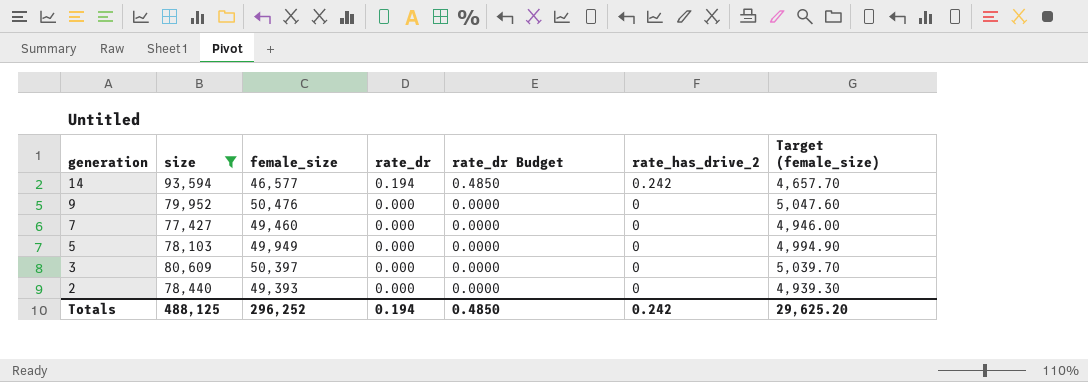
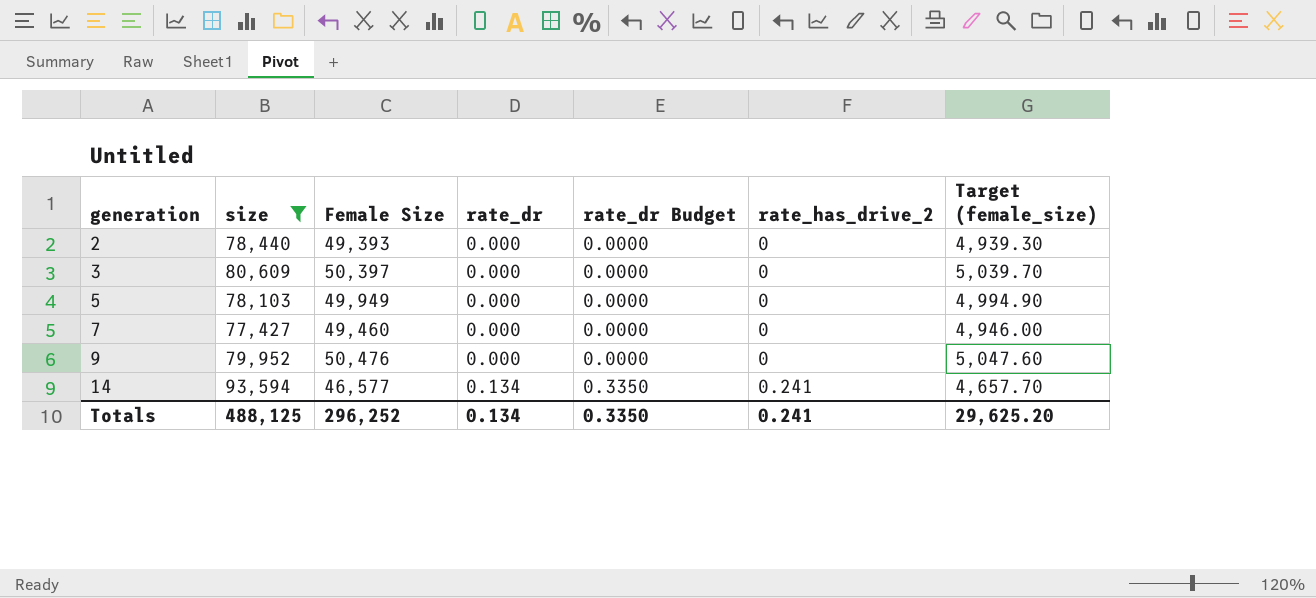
row order: generation descending -> generation ascending
column name: female_size -> Female Size
14 | rate_dr: 0.194 -> 0.134
14 | rate_dr Budget: 0.4850 -> 0.3350
14 | rate_has_drive_2: 0.242 -> 0.241
Totals | rate_dr: 0.194 -> 0.134
Totals | rate_dr Budget: 0.4850 -> 0.3350
Totals | rate_has_drive_2: 0.242 -> 0.241

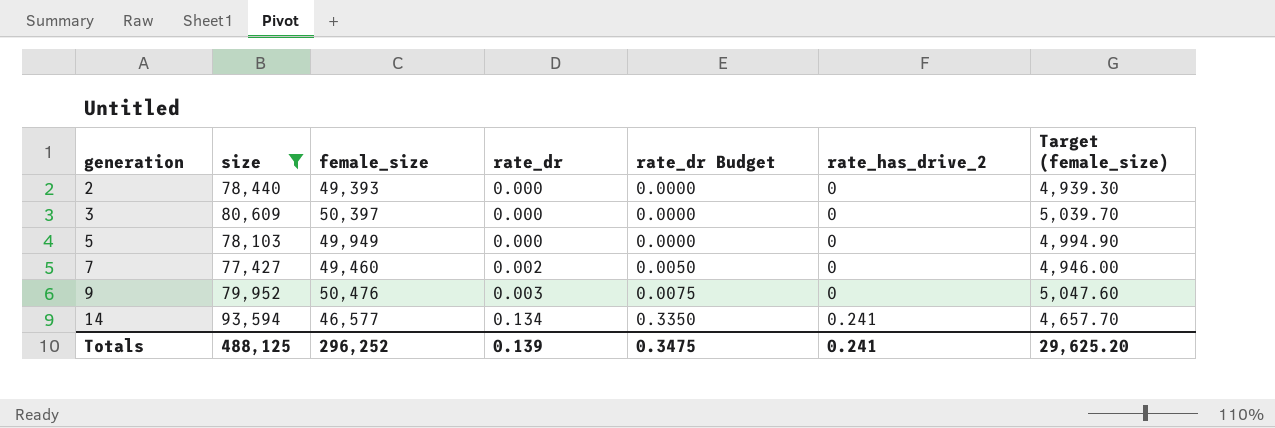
column name: Female Size -> female_size
7 | rate_dr: 0.000 -> 0.002
7 | rate_dr Budget: 0.0000 -> 0.0050
9 | rate_dr: 0.000 -> 0.003
9 | rate_dr Budget: 0.0000 -> 0.0075
Totals | rate_dr: 0.134 -> 0.139
Totals | rate_dr Budget: 0.3350 -> 0.3475

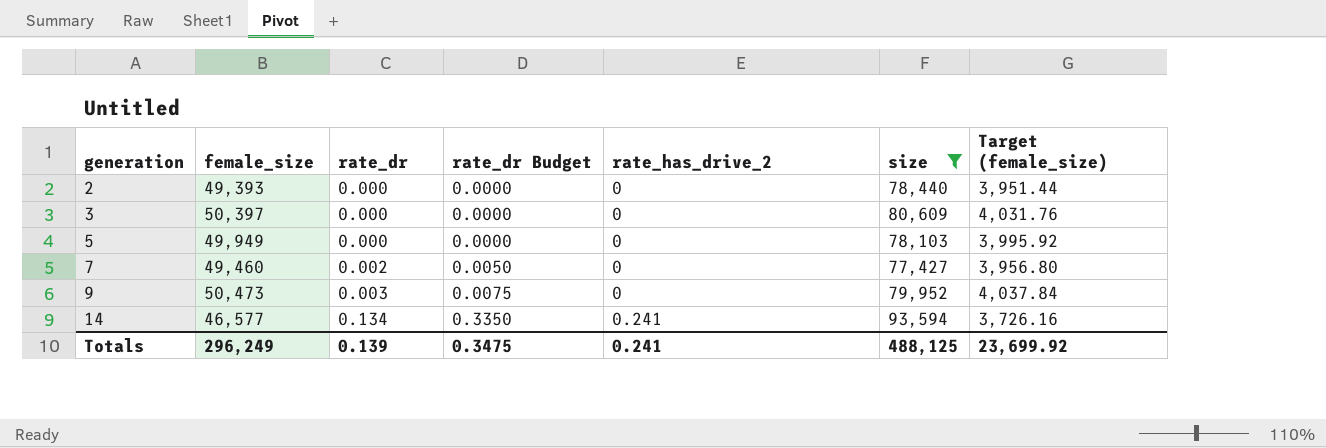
column size | position: 2 -> 6
column Target (female_size) | formula: [female_size] * 0.1 -> [female_size] * 0.08
9 | female_size: 50,476 -> 50,473
Totals | female_size: 296,252 -> 296,249
Totals | Target (female_size): 29,625.20 -> 23,699.92

